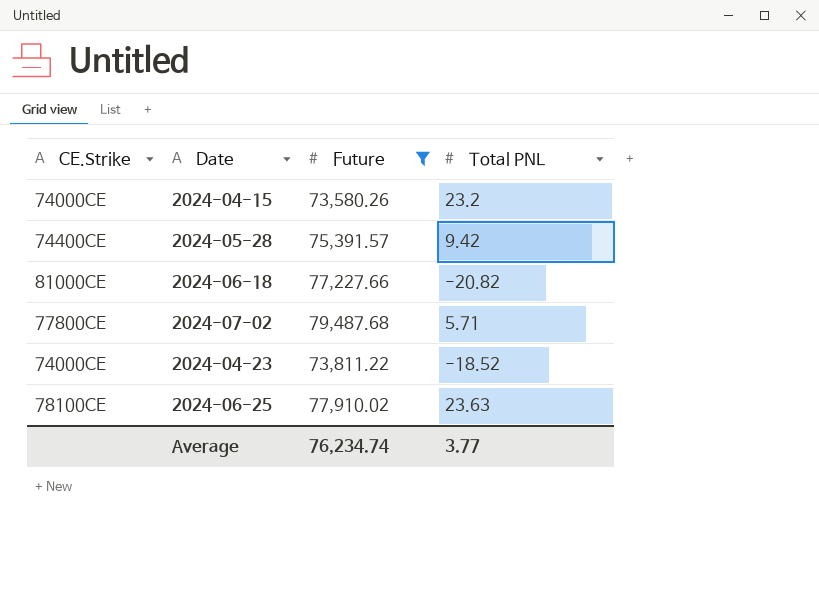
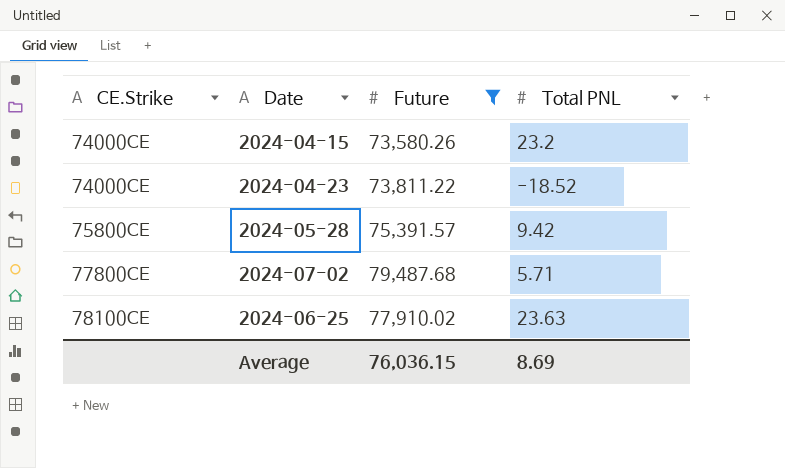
row order: none -> CE.Strike ascending
row 2024-06-18: 81000CE | 77,227.66 | -20.82 -> none
2024-05-28 | CE.Strike: 74400CE -> 75800CE
Average | Future: 76,234.74 -> 76,036.15
Average | Total PNL: 3.77 -> 8.69

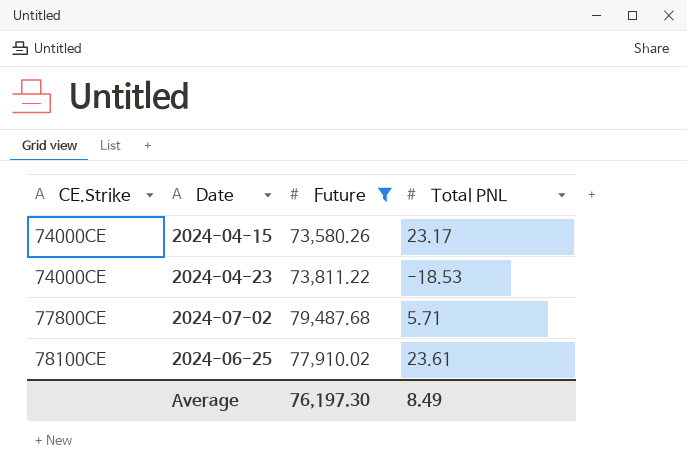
row 2024-05-28: 75800CE | 75,391.57 | 9.42 -> none
2024-04-15 | Total PNL: 23.2 -> 23.17
2024-04-23 | Total PNL: -18.52 -> -18.53
2024-06-25 | Total PNL: 23.63 -> 23.61
Average | Future: 76,036.15 -> 76,197.30
Average | Total PNL: 8.69 -> 8.49

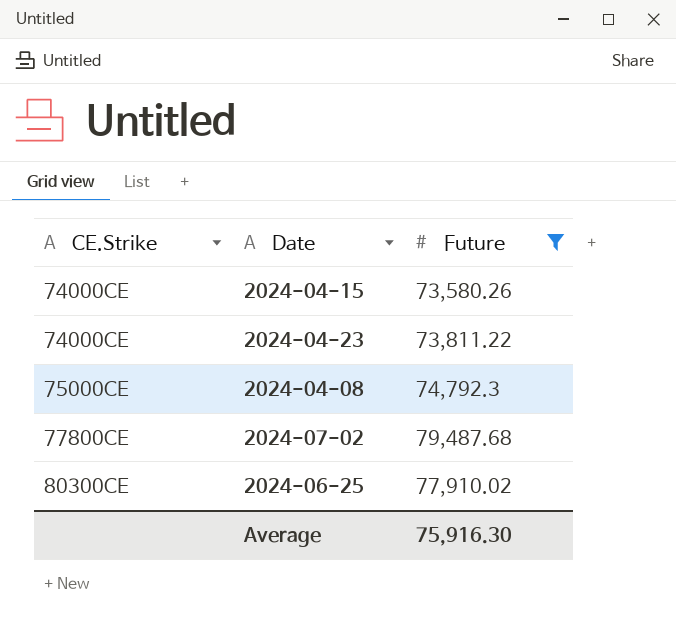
column Total PNL | position: 4 -> none
row 2024-04-08: none -> 75000CE | 74,792.3
2024-06-25 | CE.Strike: 78100CE -> 80300CE
Average | Future: 76,197.30 -> 75,916.30

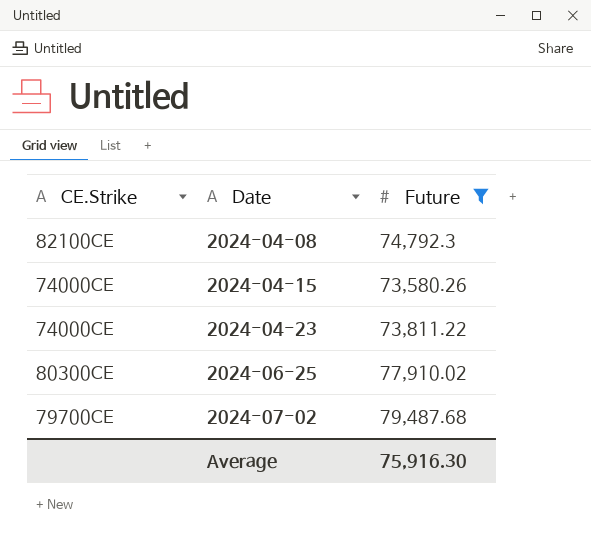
row order: CE.Strike ascending -> Date ascending
2024-04-08 | CE.Strike: 75000CE -> 82100CE
2024-07-02 | CE.Strike: 77800CE -> 79700CE

